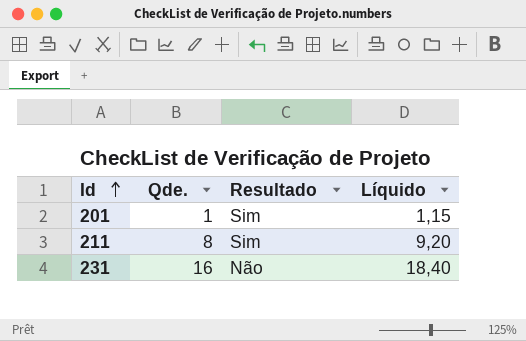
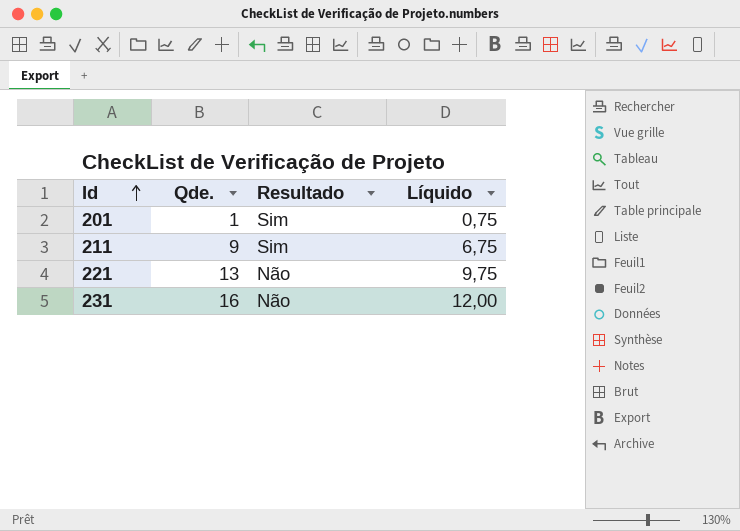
column Líquido | formula: [Qde.] * 1,15 -> [Qde.] * 0,75
211 | Qde.: 8 -> 9
row 221: none -> 13 | Não | 9,75

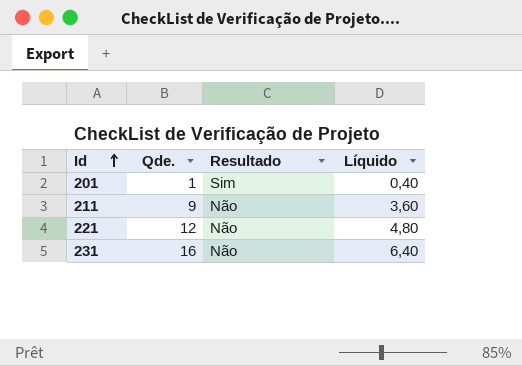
column Líquido | formula: [Qde.] * 0,75 -> [Qde.] * 0,4
211 | Resultado: Sim -> Não
221 | Qde.: 13 -> 12

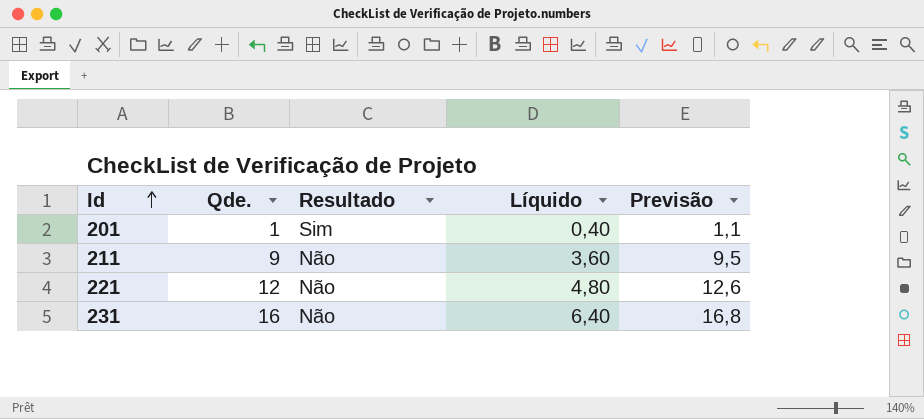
column Previsão | formula: none -> [Qde.] * 1,05

